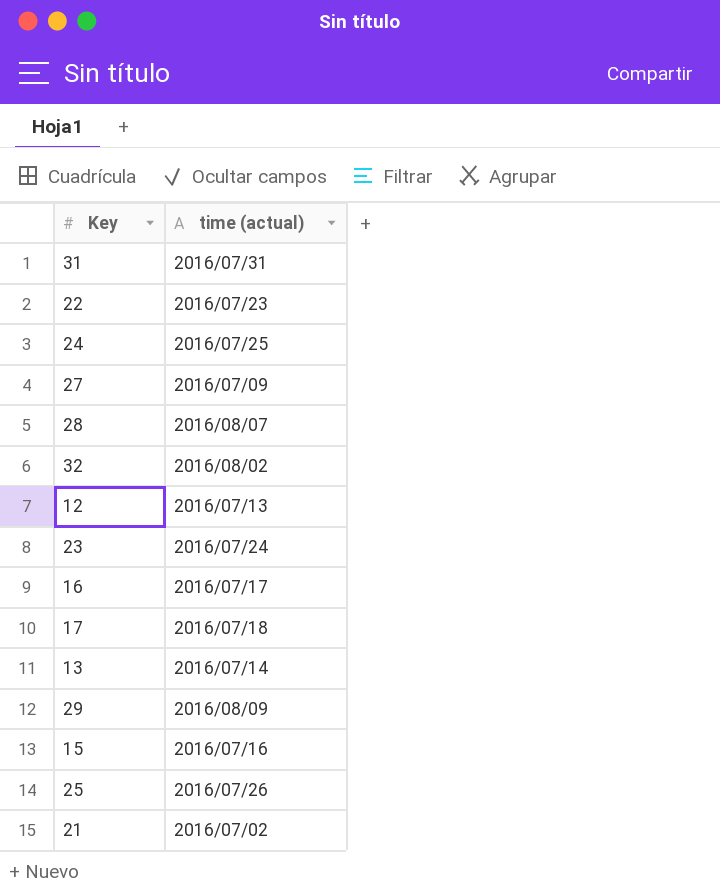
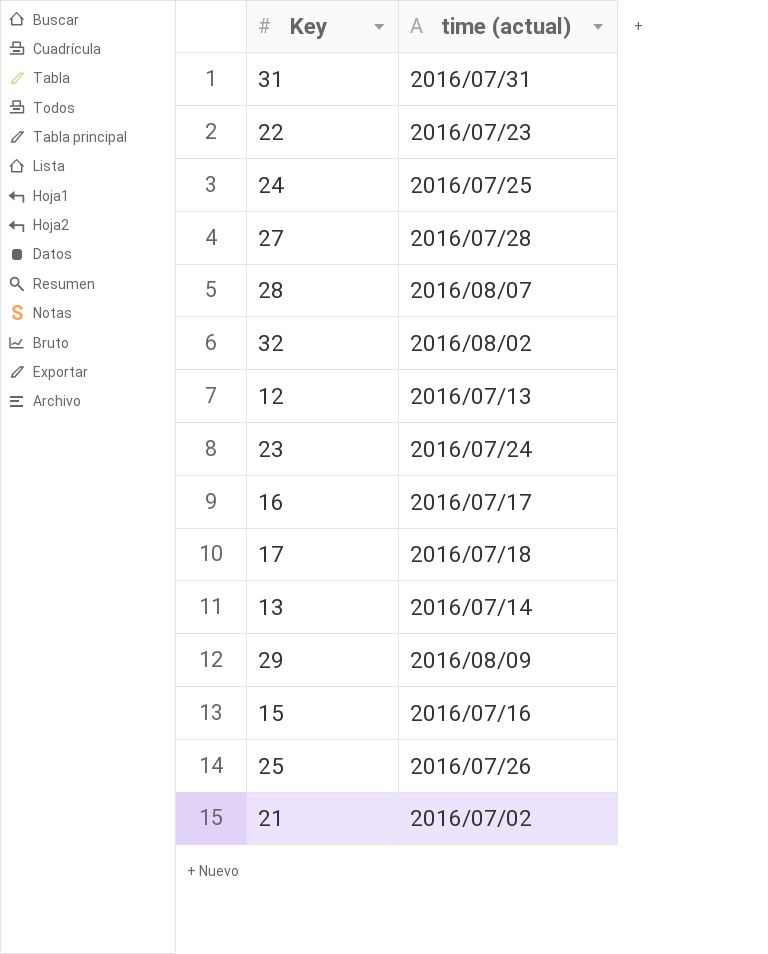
27 | time (actual): 2016/07/09 -> 2016/07/28

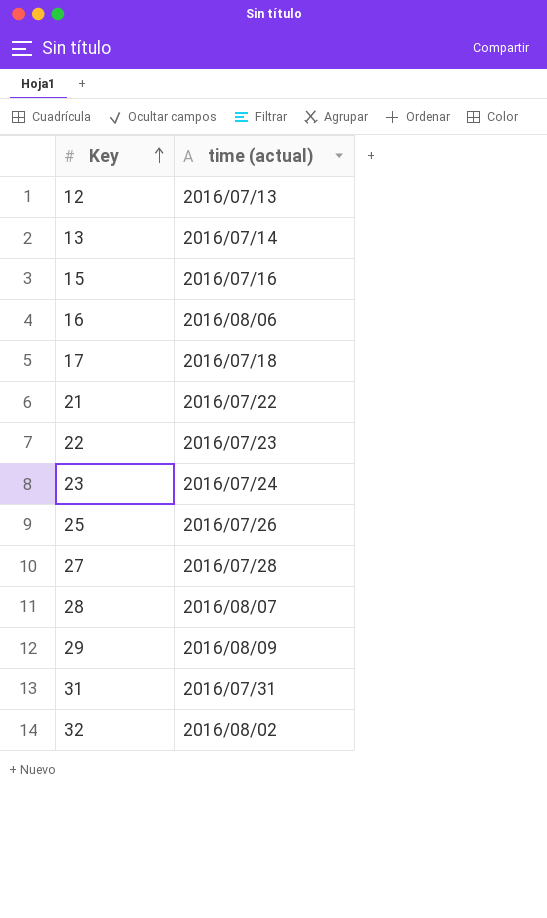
row order: none -> Key ascending
row 24: 2016/07/25 -> none
16 | time (actual): 2016/07/17 -> 2016/08/06
21 | time (actual): 2016/07/02 -> 2016/07/22

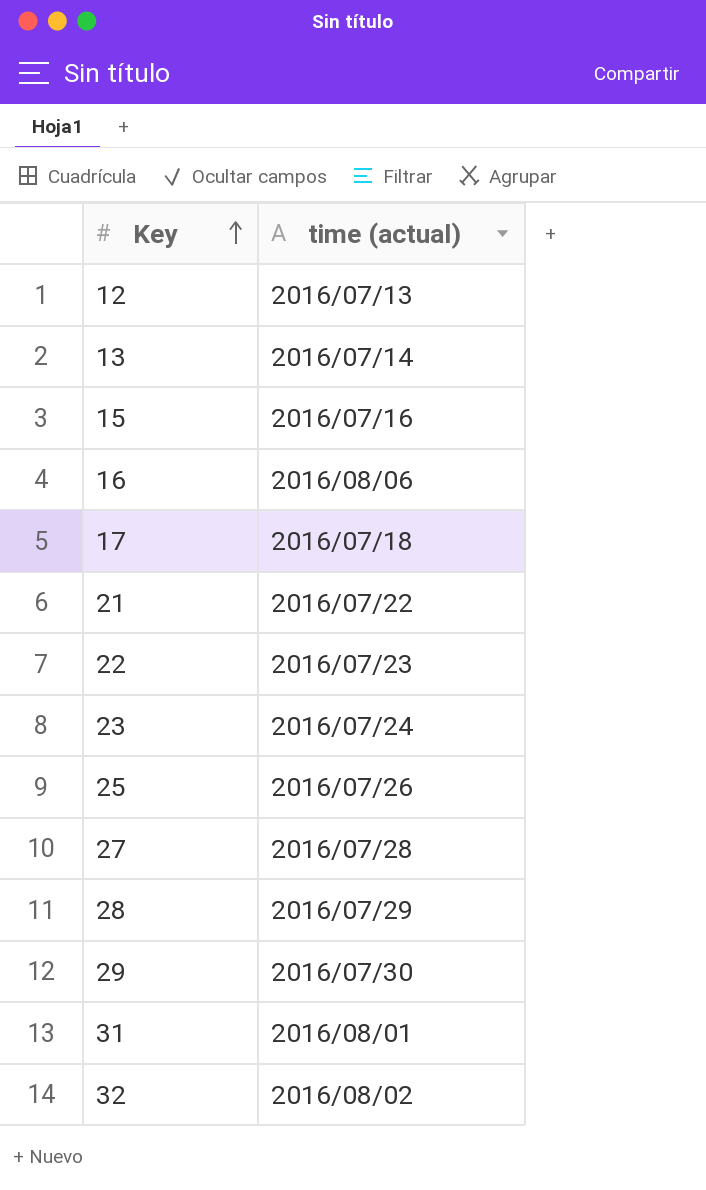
28 | time (actual): 2016/08/07 -> 2016/07/29
29 | time (actual): 2016/08/09 -> 2016/07/30
31 | time (actual): 2016/07/31 -> 2016/08/01

